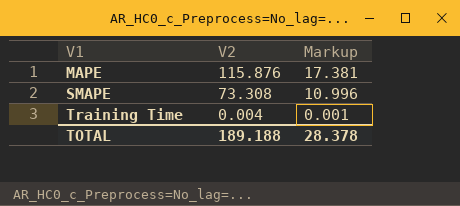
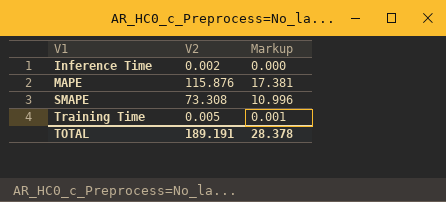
row Inference Time: none -> 0.002 | 0.000
Training Time | V2: 0.004 -> 0.005
TOTAL | V2: 189.188 -> 189.191

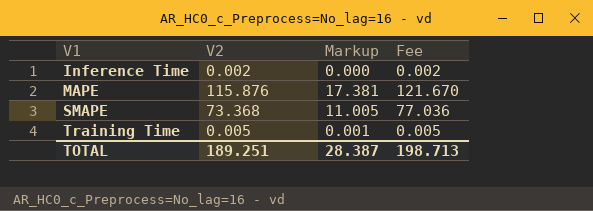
column Fee | formula: none -> [V2] * 1.05
SMAPE | V2: 73.308 -> 73.368
SMAPE | Markup: 10.996 -> 11.005
TOTAL | V2: 189.191 -> 189.251
TOTAL | Markup: 28.378 -> 28.387

